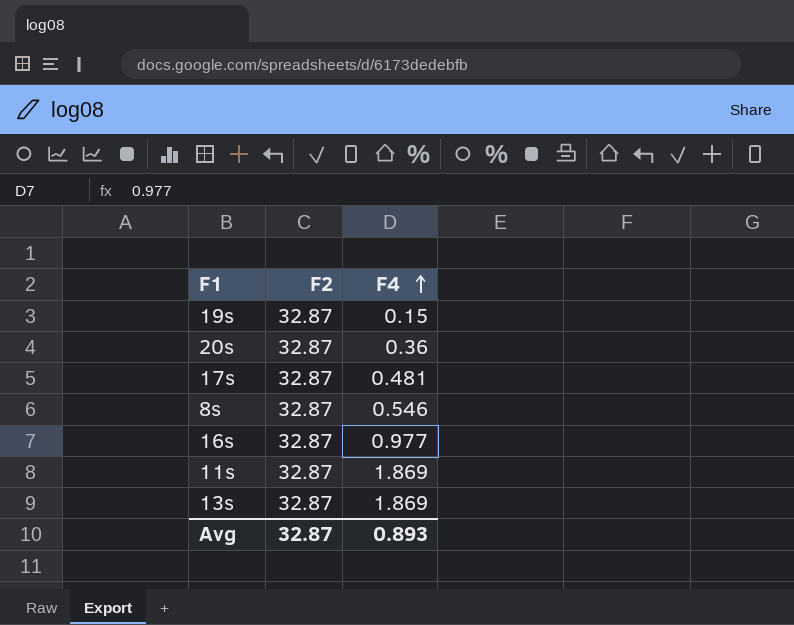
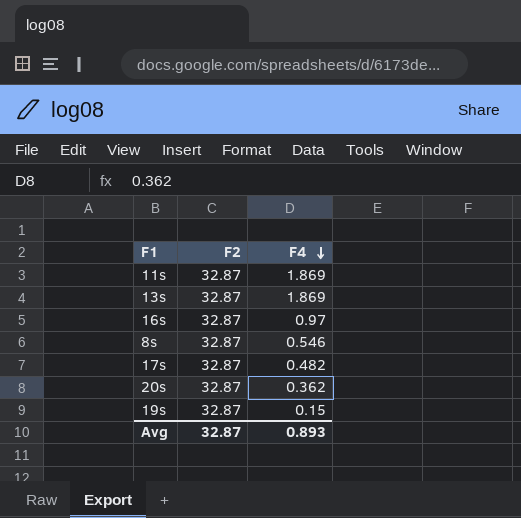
row order: F4 ascending -> F4 descending
16s | F4: 0.977 -> 0.97
17s | F4: 0.481 -> 0.482
20s | F4: 0.36 -> 0.362

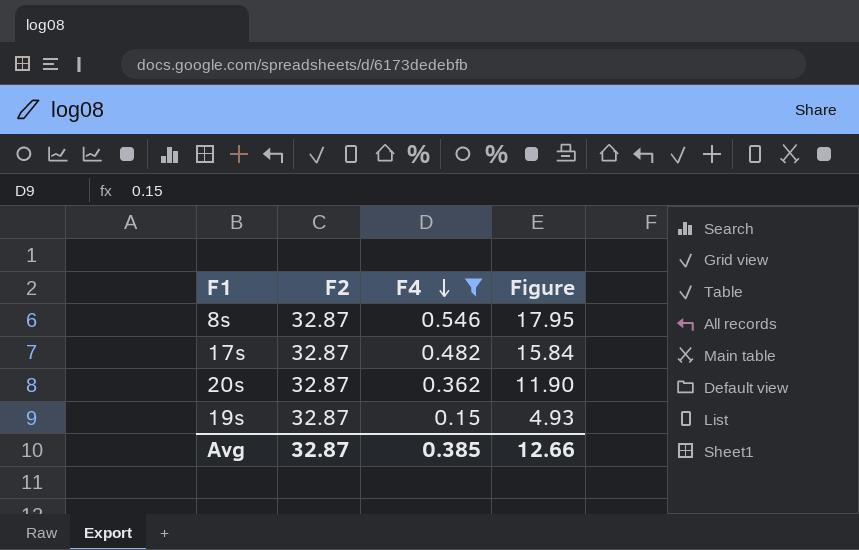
filter: none -> F4 <= 0.546
column Figure | formula: none -> [F2] * [F4]
Avg | F4: 0.893 -> 0.385

